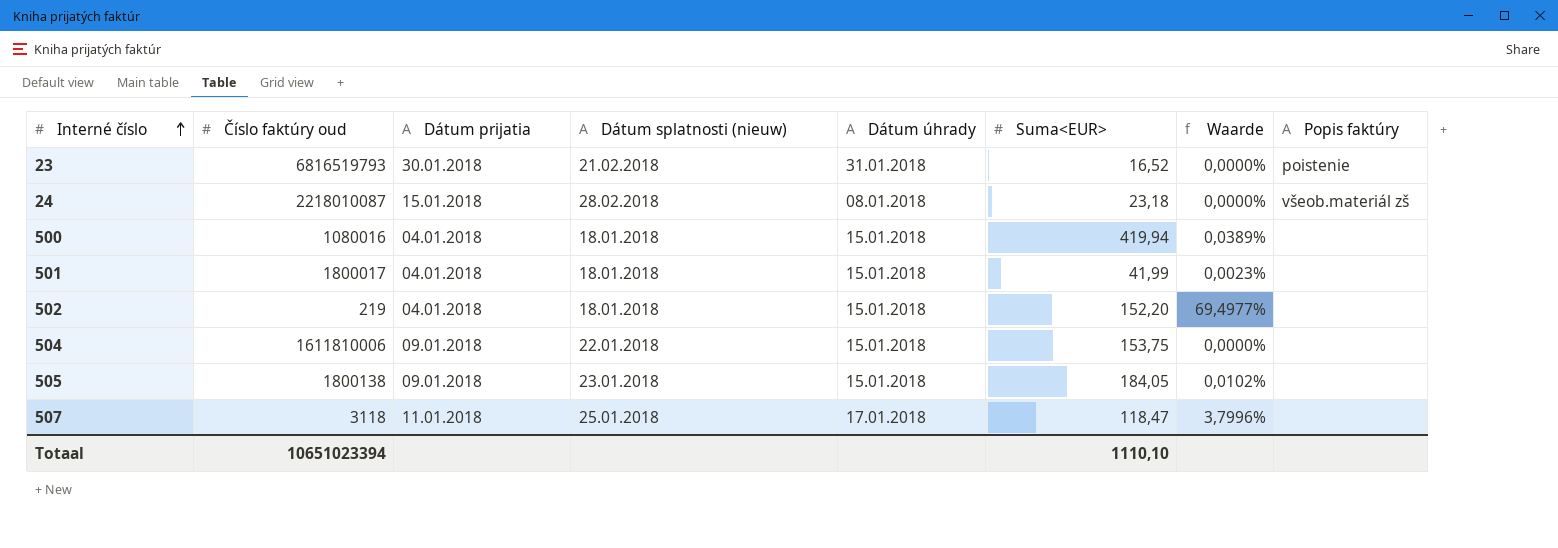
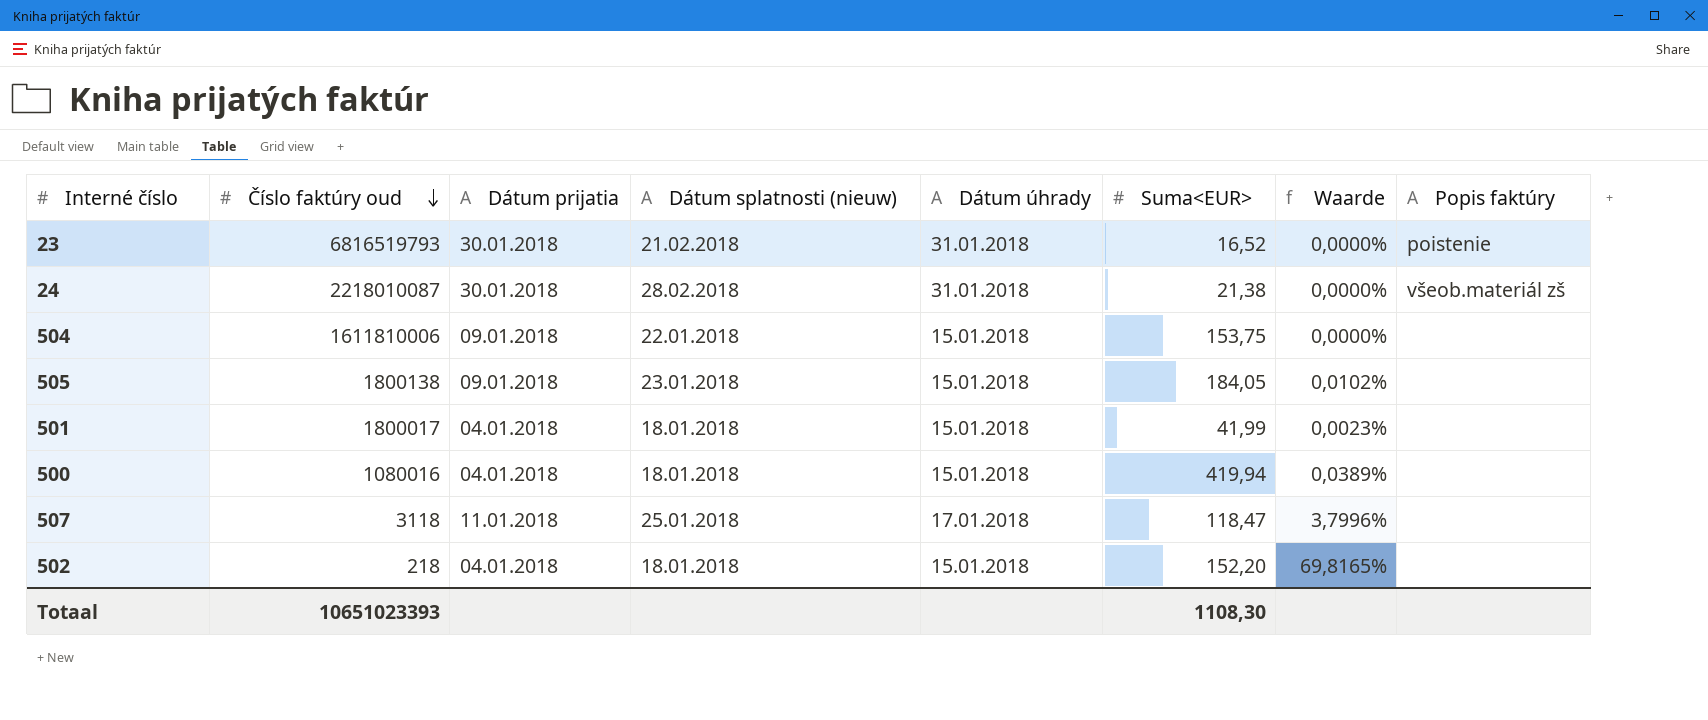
row order: Interné číslo ascending -> Číslo faktúry oud descending
24 | Dátum prijatia: 15.01.2018 -> 30.01.2018
24 | Dátum úhrady: 08.01.2018 -> 31.01.2018
24 | Suma<EUR>: 23,18 -> 21,38
502 | Číslo faktúry oud: 219 -> 218
502 | Waarde: 69,4977% -> 69,8165%
Totaal | Číslo faktúry oud: 10651023394 -> 10651023393
Totaal | Suma<EUR>: 1110,10 -> 1108,30

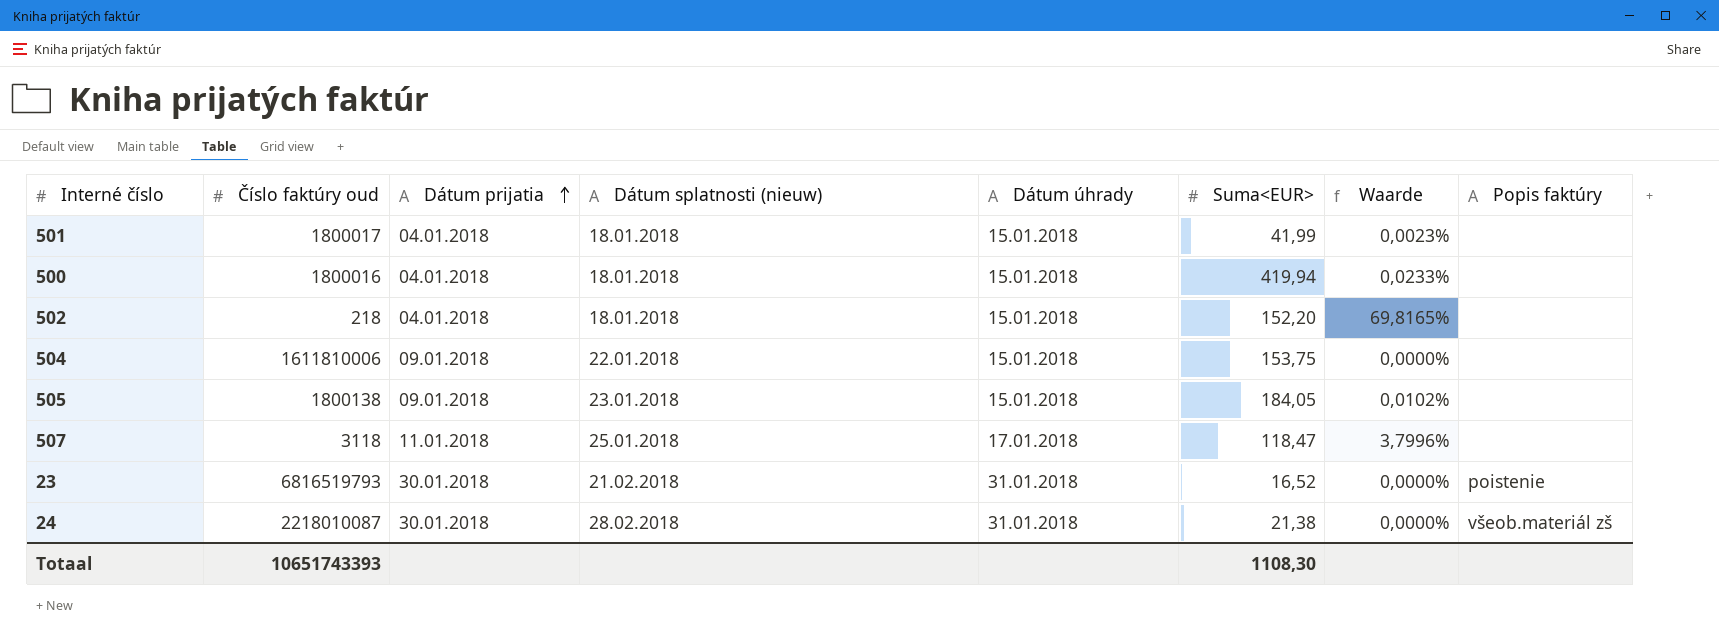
row order: Číslo faktúry oud descending -> Dátum prijatia ascending
500 | Číslo faktúry oud: 1080016 -> 1800016
500 | Waarde: 0,0389% -> 0,0233%
Totaal | Číslo faktúry oud: 10651023393 -> 10651743393

